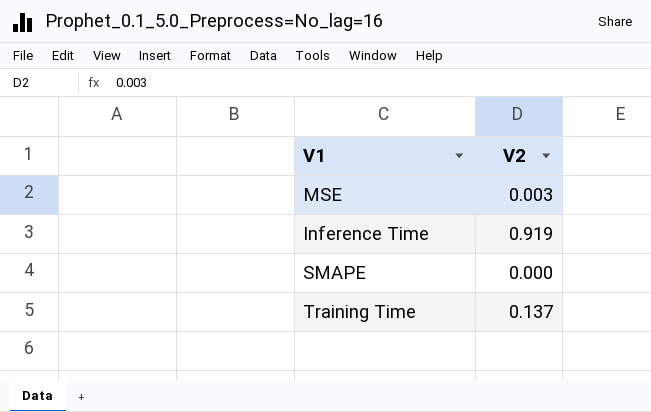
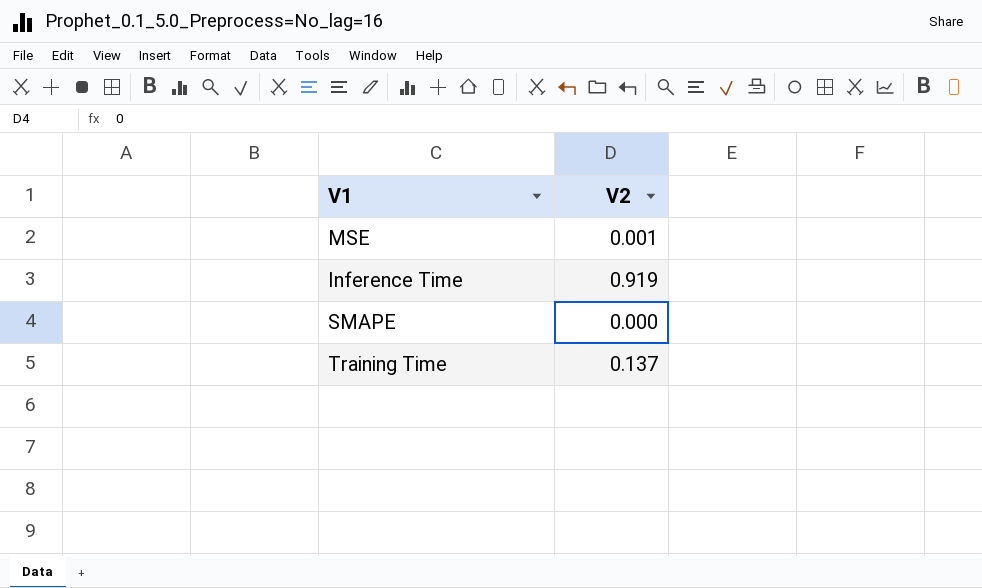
MSE | V2: 0.003 -> 0.001

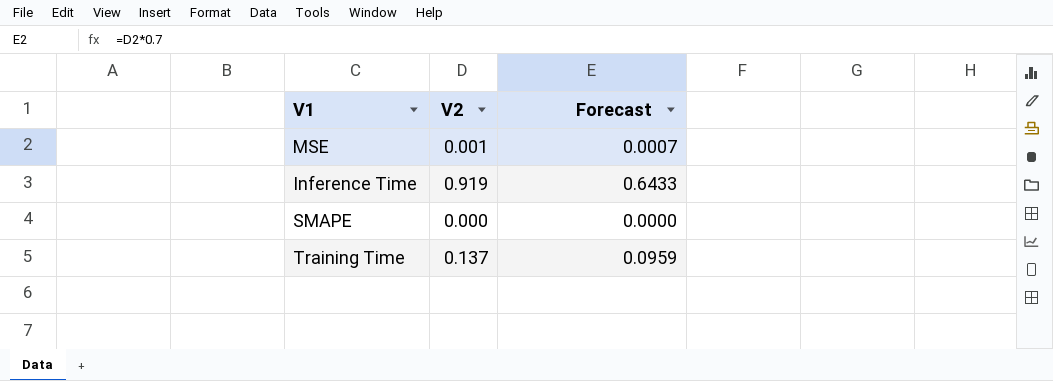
column Forecast | formula: none -> [V2] * 0.7

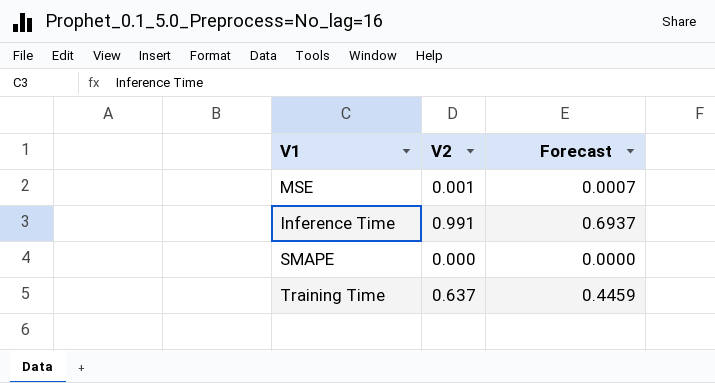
Inference Time | V2: 0.919 -> 0.991
Inference Time | Forecast: 0.6433 -> 0.6937
Training Time | V2: 0.137 -> 0.637
Training Time | Forecast: 0.0959 -> 0.4459

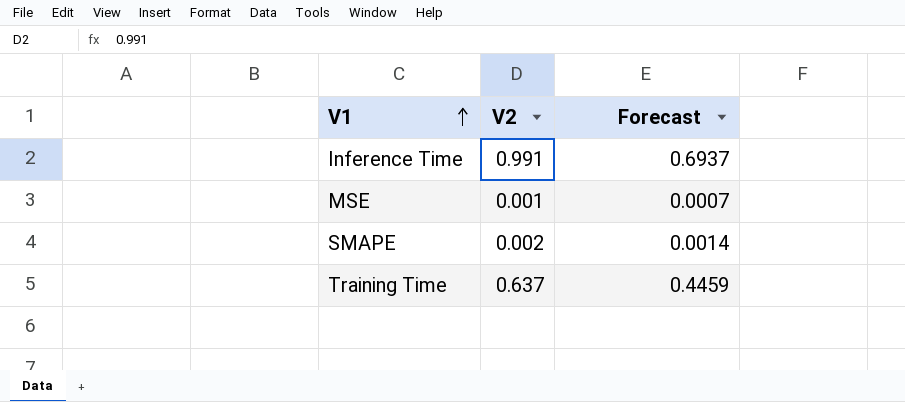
row order: none -> V1 ascending
SMAPE | V2: 0.000 -> 0.002
SMAPE | Forecast: 0.0000 -> 0.0014

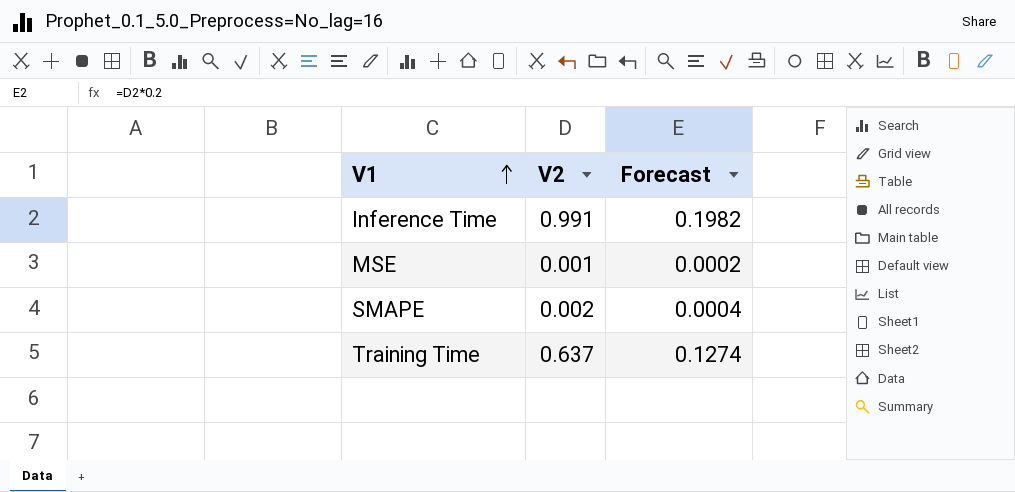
column Forecast | formula: [V2] * 0.7 -> [V2] * 0.2

